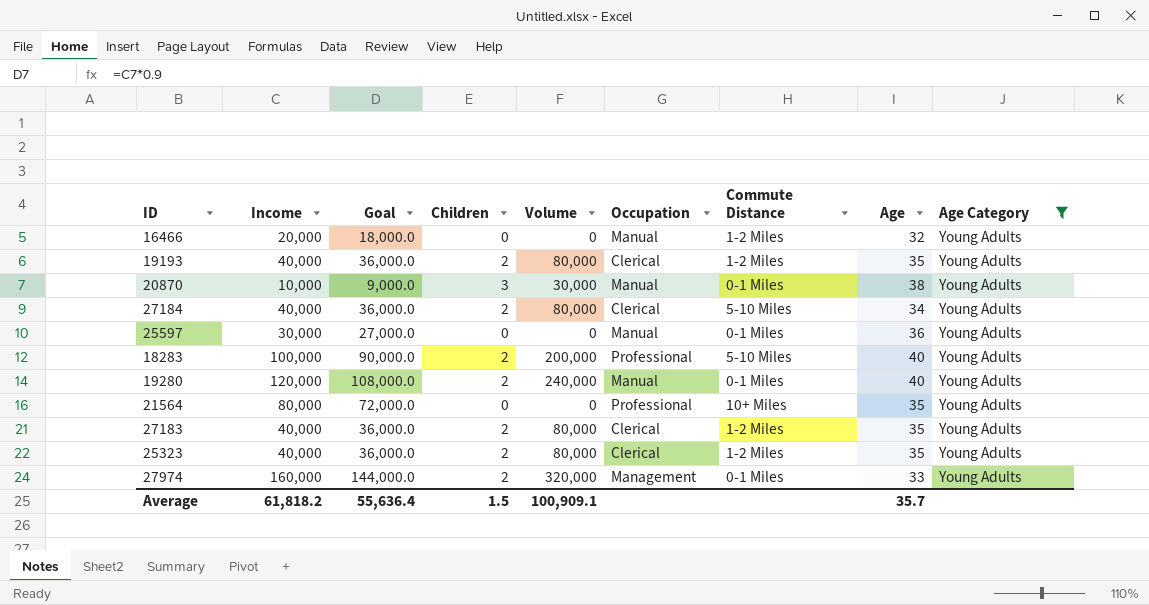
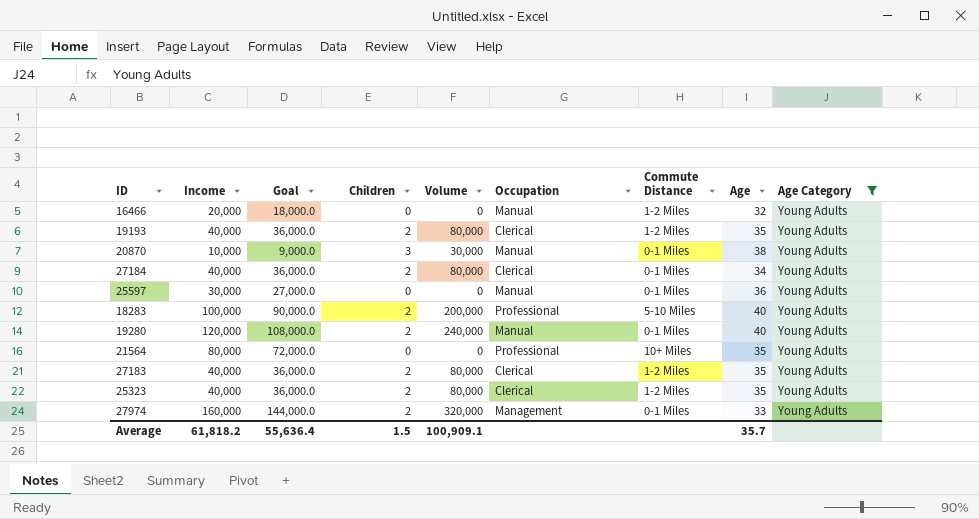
27184 | Commute Distance: 5-10 Miles -> 0-1 Miles

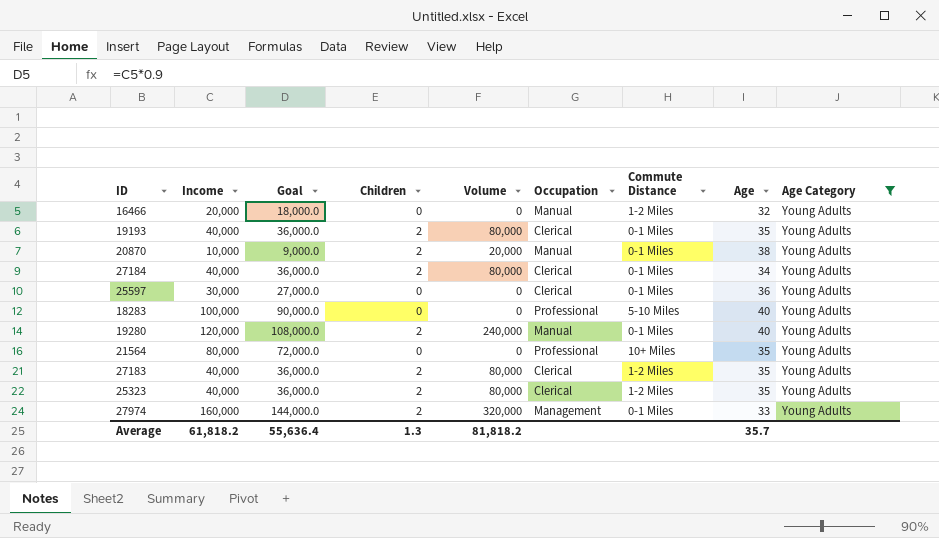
19193 | Commute Distance: 1-2 Miles -> 0-1 Miles
20870 | Children: 3 -> 2
20870 | Volume: 30,000 -> 20,000
25597 | Occupation: Manual -> Clerical
18283 | Children: 2 -> 0
18283 | Volume: 200,000 -> 0
Average | Children: 1.5 -> 1.3
Average | Volume: 100,909.1 -> 81,818.2

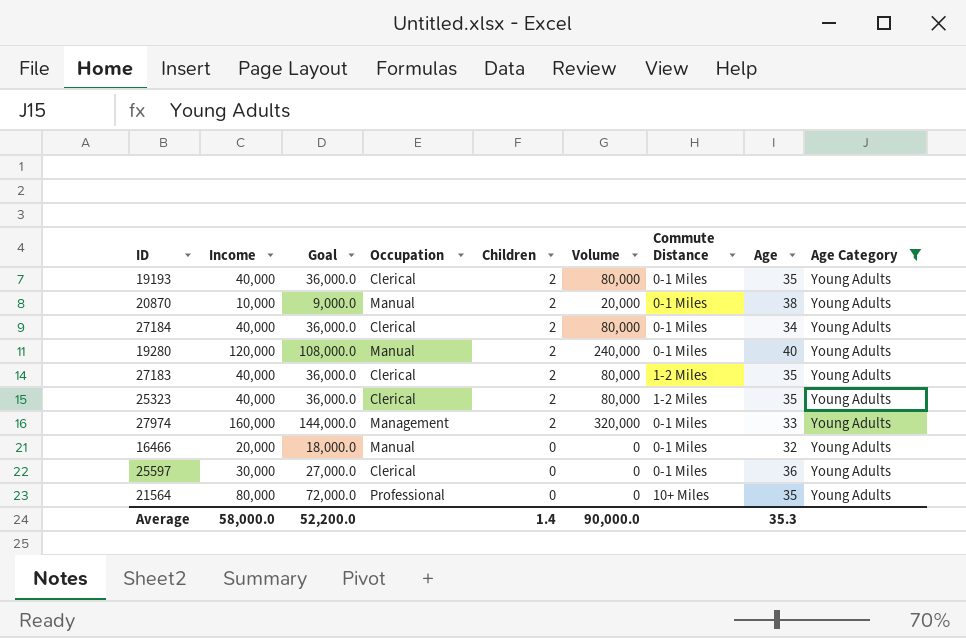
row order: none -> Children descending
column Occupation | position: 6 -> 4
row 18283: 100,000 | 90,000.0 | 0 | 0 | Professional | 5-10 Miles | 40 | Young Adults -> none
16466 | Commute Distance: 1-2 Miles -> 0-1 Miles
Average | Income: 61,818.2 -> 58,000.0
Average | Goal: 55,636.4 -> 52,200.0
Average | Children: 1.3 -> 1.4
Average | Volume: 81,818.2 -> 90,000.0
Average | Age: 35.7 -> 35.3

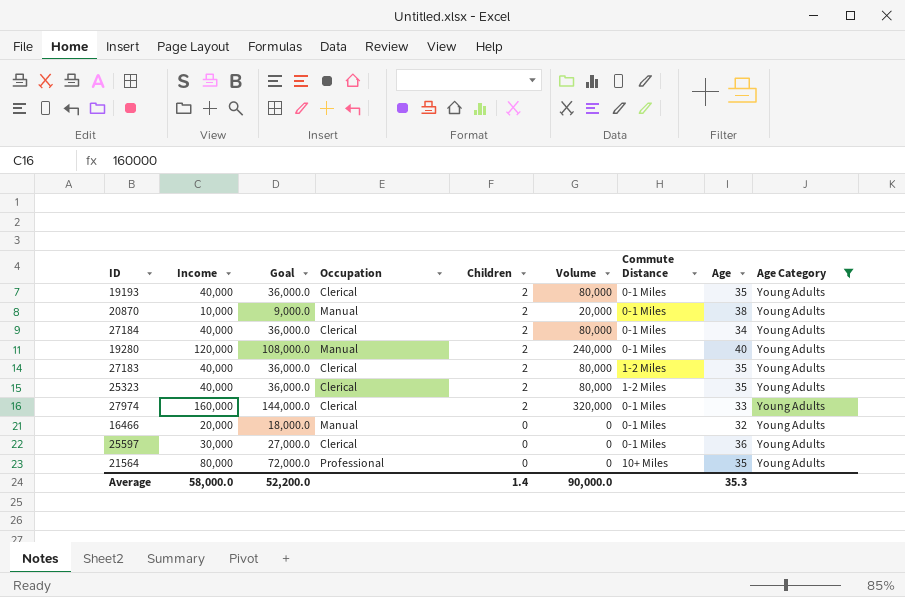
27974 | Occupation: Management -> Clerical

